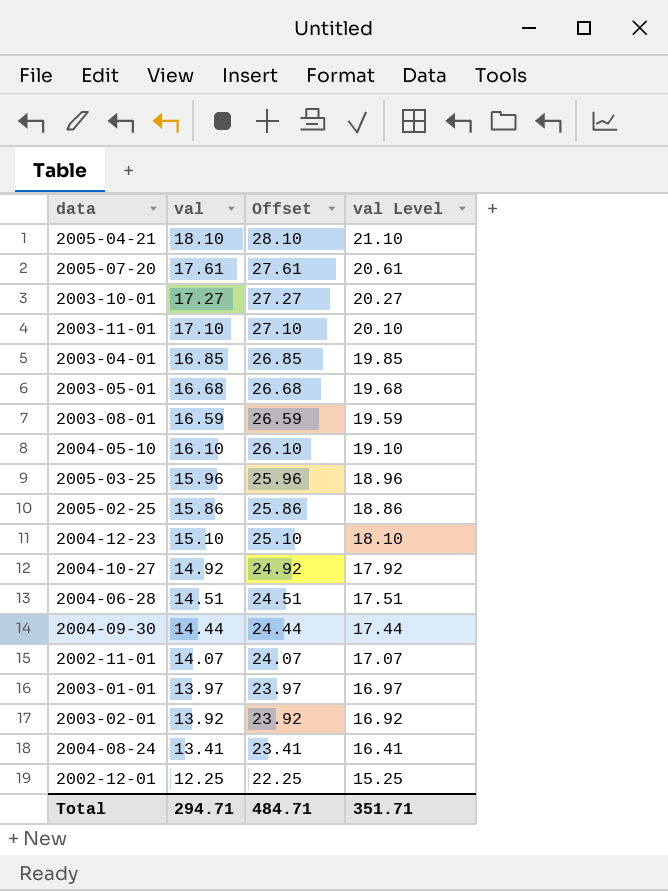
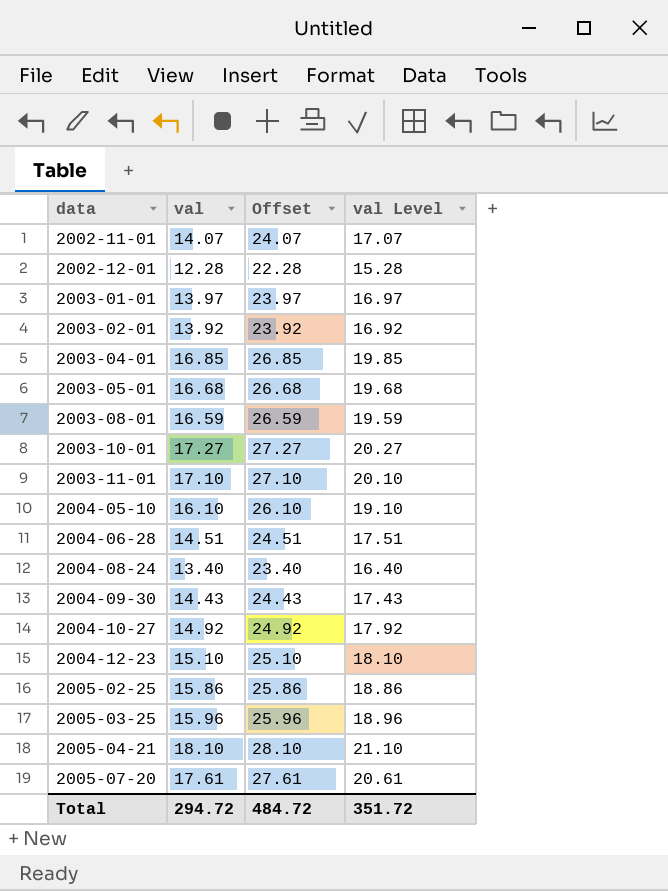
row order: val descending -> data ascending
2002-12-01 | val: 12.25 -> 12.28
2002-12-01 | Offset: 22.25 -> 22.28
2002-12-01 | val Level: 15.25 -> 15.28
2004-08-24 | val: 13.41 -> 13.40
2004-08-24 | Offset: 23.41 -> 23.40
2004-08-24 | val Level: 16.41 -> 16.40
2004-09-30 | val: 14.44 -> 14.43
2004-09-30 | Offset: 24.44 -> 24.43
2004-09-30 | val Level: 17.44 -> 17.43
Total | val: 294.71 -> 294.72
Total | Offset: 484.71 -> 484.72
Total | val Level: 351.71 -> 351.72

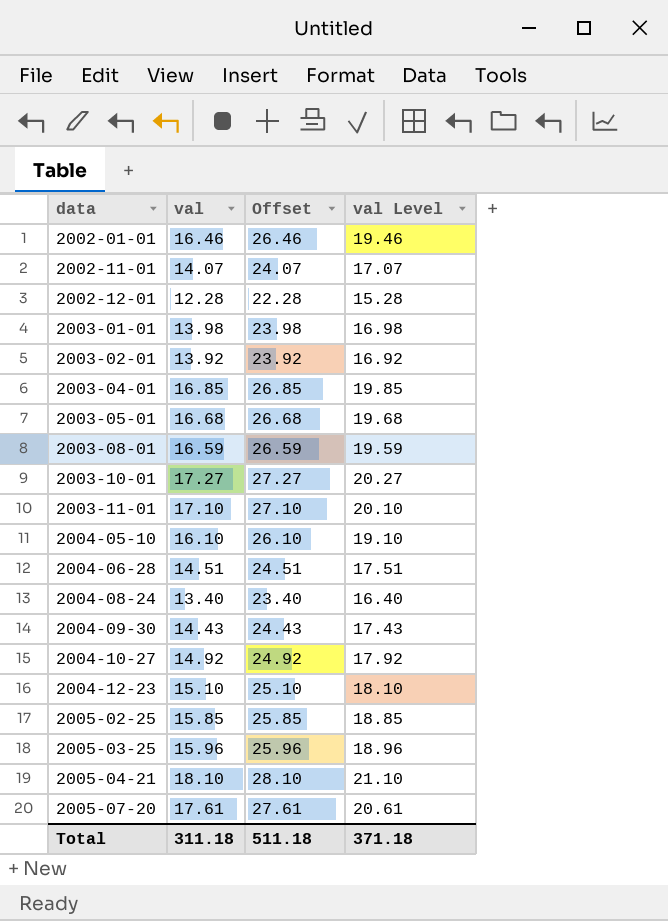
row 2002-01-01: none -> 16.46 | 26.46 | 19.46
2003-01-01 | val: 13.97 -> 13.98
2003-01-01 | Offset: 23.97 -> 23.98
2003-01-01 | val Level: 16.97 -> 16.98
2005-02-25 | val: 15.86 -> 15.85
2005-02-25 | Offset: 25.86 -> 25.85
2005-02-25 | val Level: 18.86 -> 18.85
Total | val: 294.72 -> 311.18
Total | Offset: 484.72 -> 511.18
Total | val Level: 351.72 -> 371.18

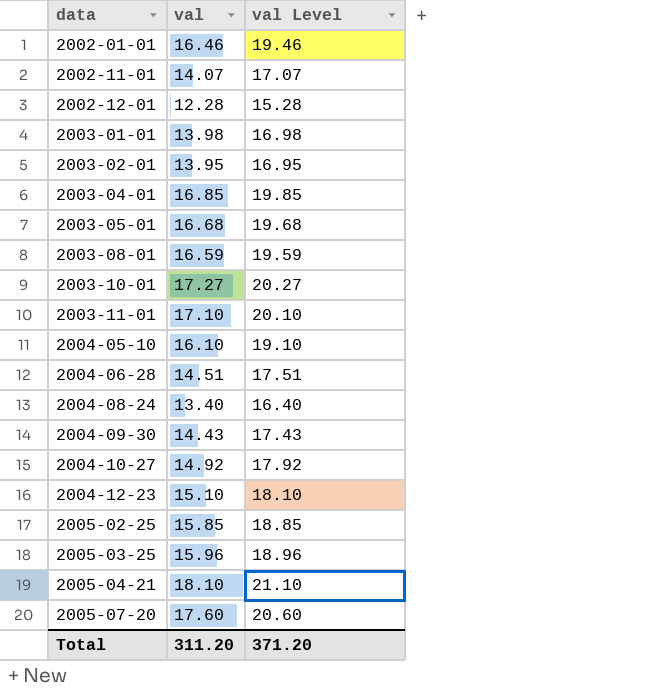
column Offset | formula: [val] + 10 -> none
2003-02-01 | val: 13.92 -> 13.95
2003-02-01 | val Level: 16.92 -> 16.95
2005-07-20 | val: 17.61 -> 17.60
2005-07-20 | val Level: 20.61 -> 20.60
Total | val: 311.18 -> 311.20
Total | val Level: 371.18 -> 371.20

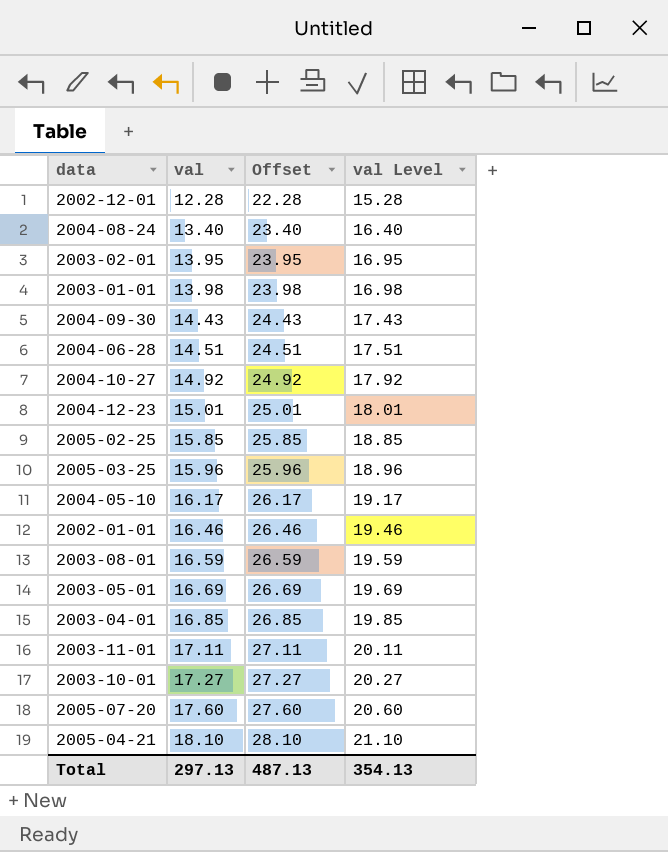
row order: data ascending -> val ascending
column Offset | formula: none -> [val] + 10
row 2002-11-01: 14.07 | 17.07 -> none
2004-12-23 | val: 15.10 -> 15.01
2004-12-23 | val Level: 18.10 -> 18.01
2004-05-10 | val: 16.10 -> 16.17
2004-05-10 | val Level: 19.10 -> 19.17
2003-05-01 | val: 16.68 -> 16.69
2003-05-01 | val Level: 19.68 -> 19.69
2003-11-01 | val: 17.10 -> 17.11
2003-11-01 | val Level: 20.10 -> 20.11
Total | val: 311.20 -> 297.13
Total | val Level: 371.20 -> 354.13

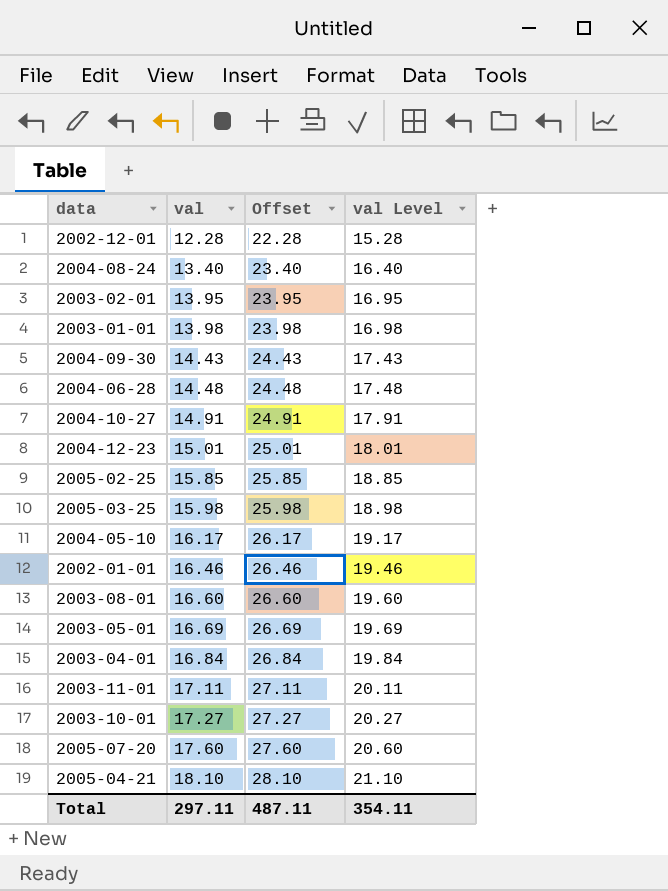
2004-06-28 | val: 14.51 -> 14.48
2004-06-28 | Offset: 24.51 -> 24.48
2004-06-28 | val Level: 17.51 -> 17.48
2004-10-27 | val: 14.92 -> 14.91
2004-10-27 | Offset: 24.92 -> 24.91
2004-10-27 | val Level: 17.92 -> 17.91
2005-03-25 | val: 15.96 -> 15.98
2005-03-25 | Offset: 25.96 -> 25.98
2005-03-25 | val Level: 18.96 -> 18.98
2003-08-01 | val: 16.59 -> 16.60
2003-08-01 | Offset: 26.59 -> 26.60
2003-08-01 | val Level: 19.59 -> 19.60
2003-04-01 | val: 16.85 -> 16.84
2003-04-01 | Offset: 26.85 -> 26.84
2003-04-01 | val Level: 19.85 -> 19.84
Total | val: 297.13 -> 297.11
Total | Offset: 487.13 -> 487.11
Total | val Level: 354.13 -> 354.11

